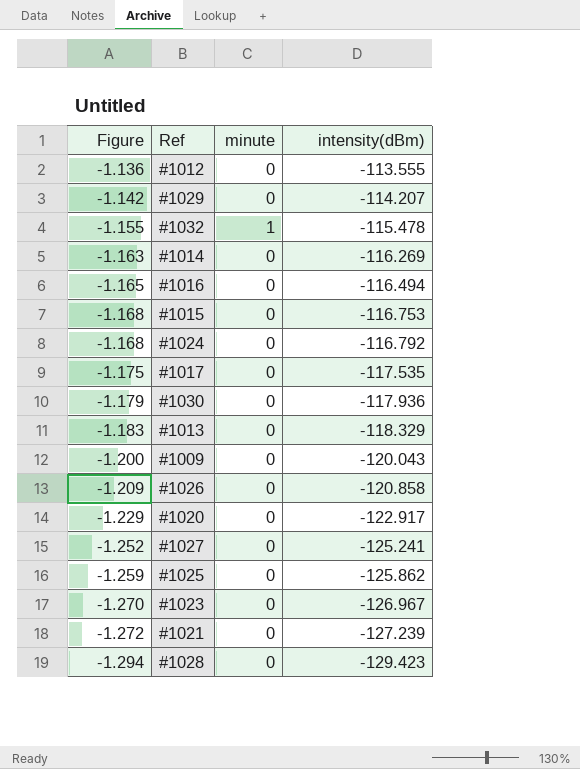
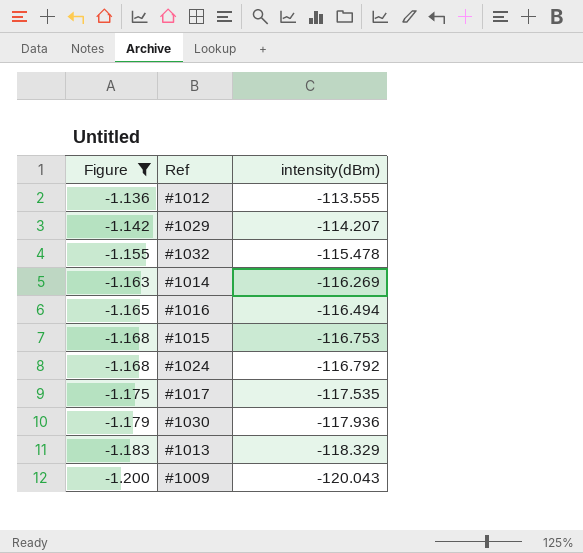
filter: none -> Figure >= -1.200
column minute | position: 3 -> none

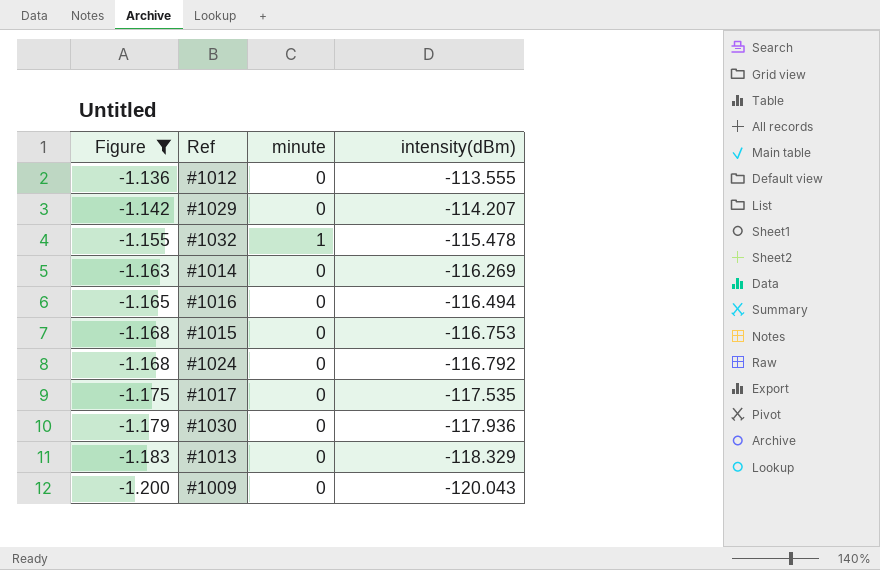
column minute | position: none -> 3

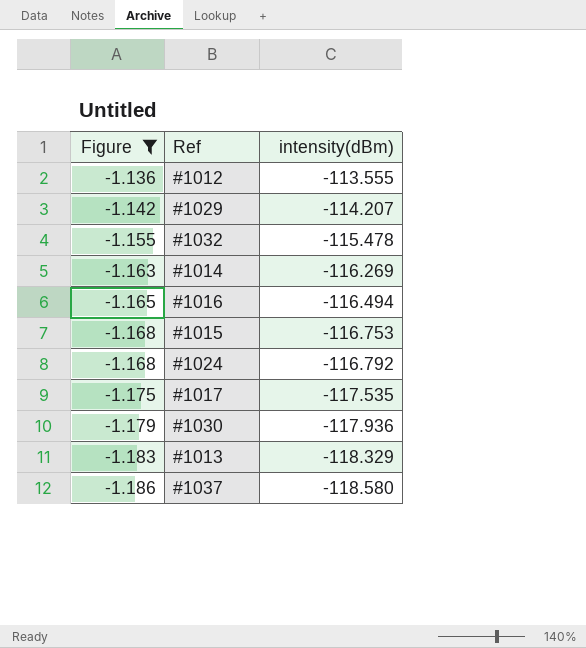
column minute | position: 3 -> none
row #1009: -1.200 | 0 | -120.043 -> none
row #1037: none -> -1.186 | -118.580

